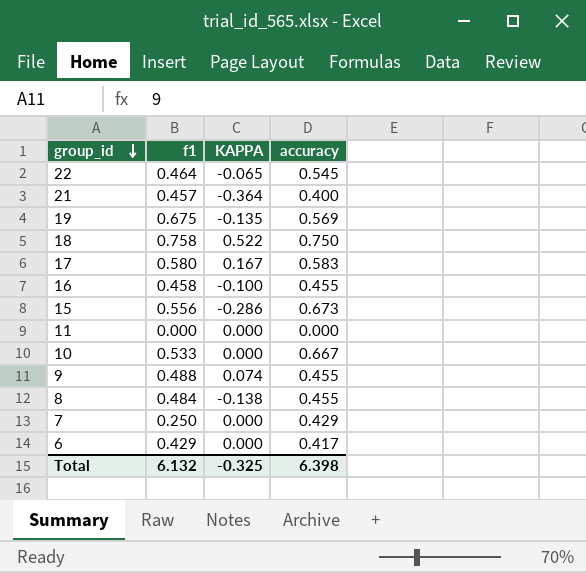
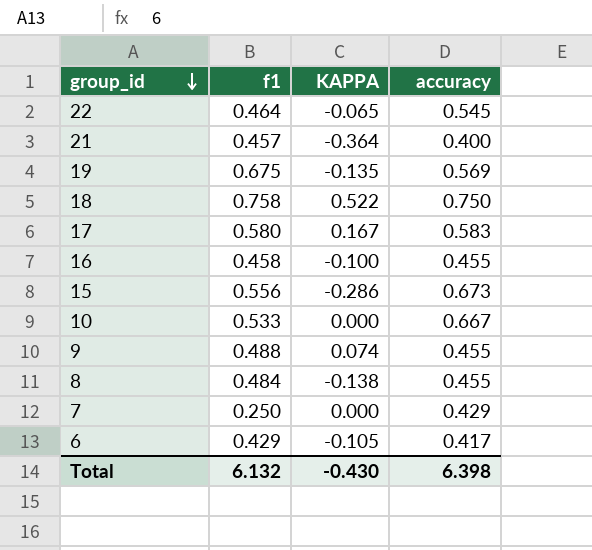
row 11: 0.000 | 0.000 | 0.000 -> none
6 | KAPPA: 0.000 -> -0.105
Total | KAPPA: -0.325 -> -0.430

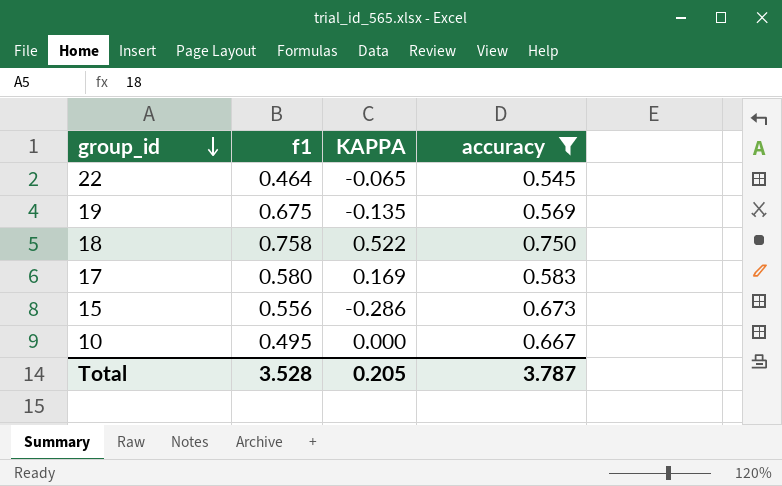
filter: none -> accuracy >= 0.545
17 | KAPPA: 0.167 -> 0.169
10 | f1: 0.533 -> 0.495
Total | f1: 6.132 -> 3.528
Total | KAPPA: -0.430 -> 0.205
Total | accuracy: 6.398 -> 3.787

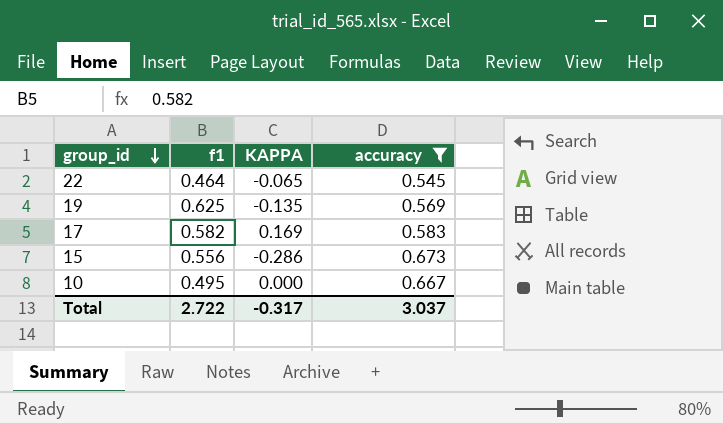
row 18: 0.758 | 0.522 | 0.750 -> none
19 | f1: 0.675 -> 0.625
17 | f1: 0.580 -> 0.582
Total | f1: 3.528 -> 2.722
Total | KAPPA: 0.205 -> -0.317
Total | accuracy: 3.787 -> 3.037

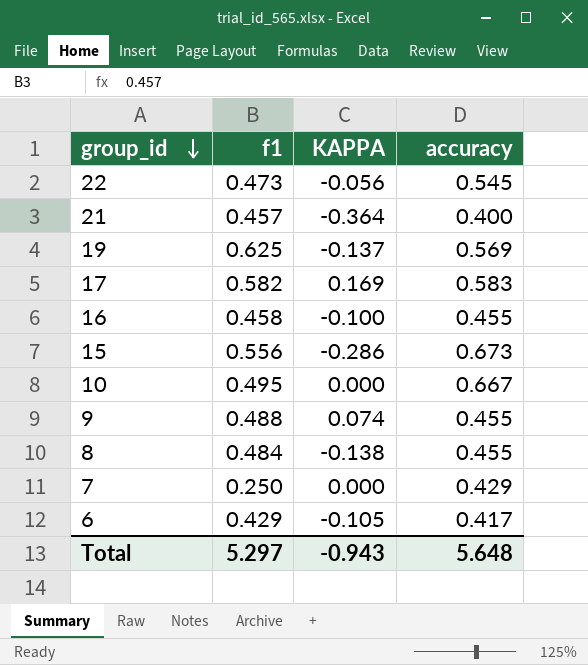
filter: accuracy >= 0.545 -> none
22 | f1: 0.464 -> 0.473
22 | KAPPA: -0.065 -> -0.056
19 | KAPPA: -0.135 -> -0.137
Total | f1: 2.722 -> 5.297
Total | KAPPA: -0.317 -> -0.943
Total | accuracy: 3.037 -> 5.648

